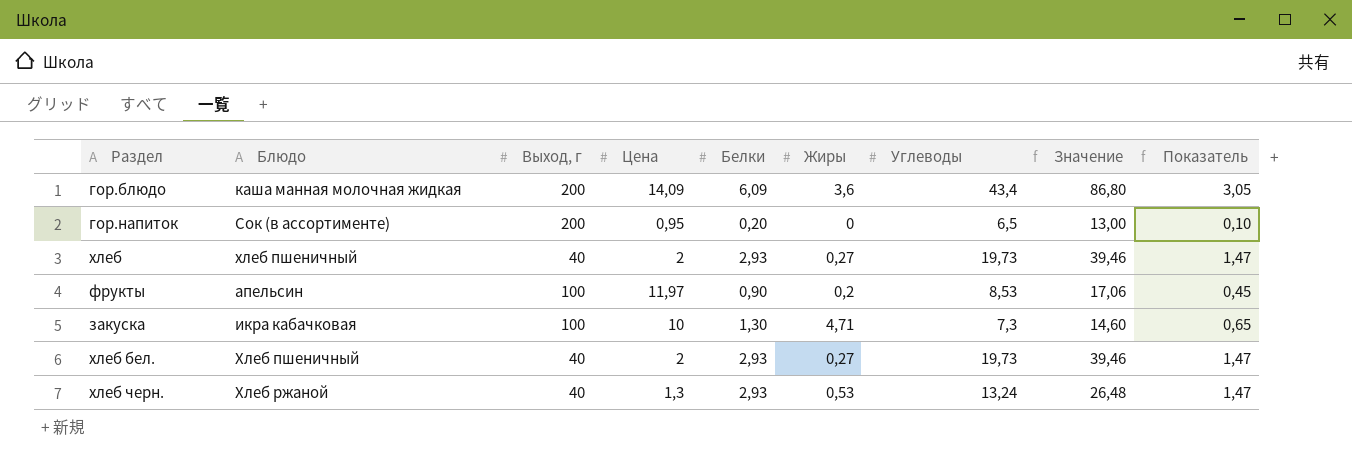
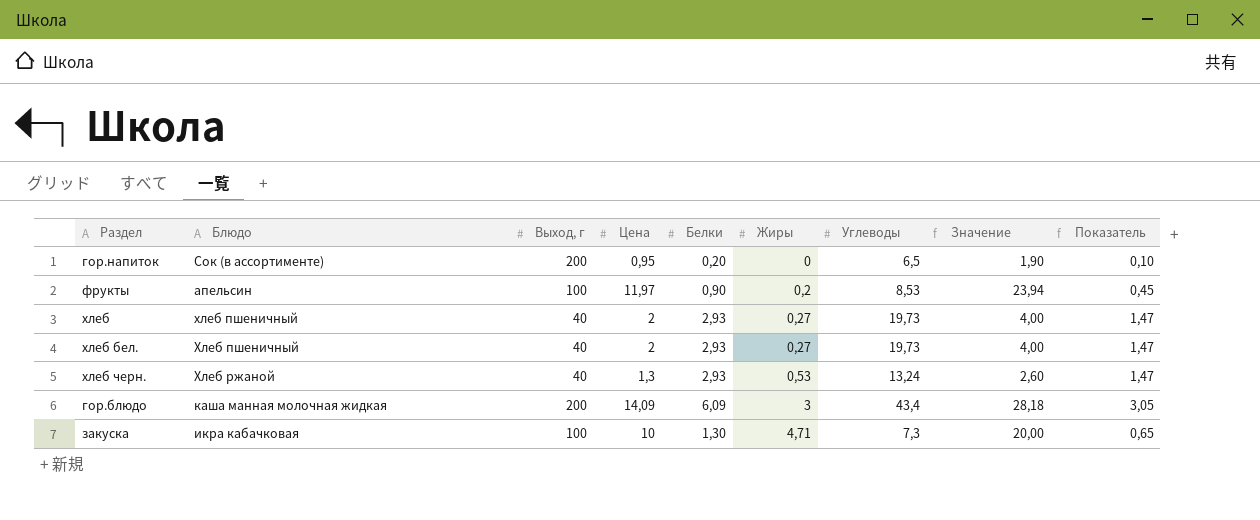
row order: none -> Жиры ascending
column Значение | formula: [Углеводы] * 2 -> [Цена] * 2
гор.блюдо | Жиры: 3,6 -> 3

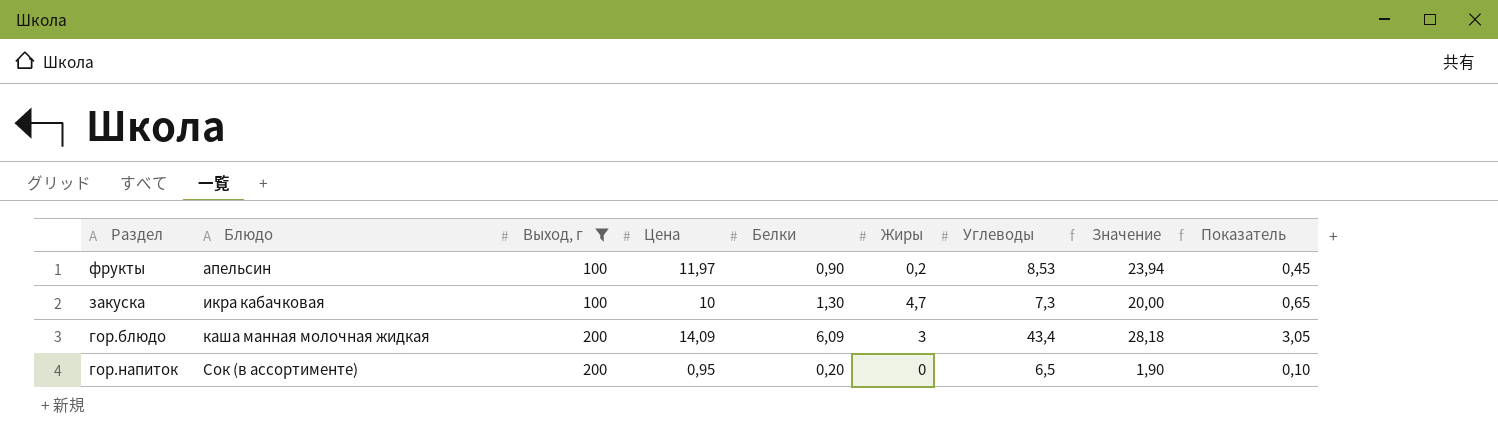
filter: none -> Выход, г != 40
row order: Жиры ascending -> Блюдо ascending
закуска | Жиры: 4,71 -> 4,7

